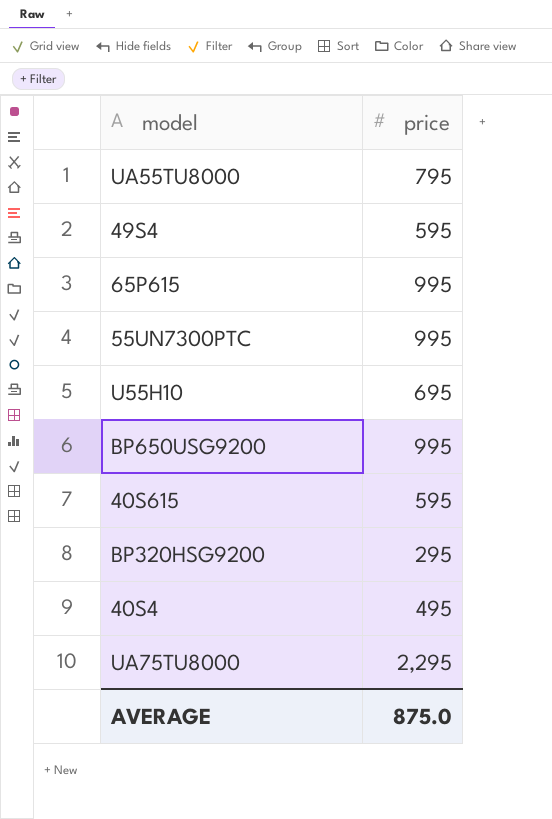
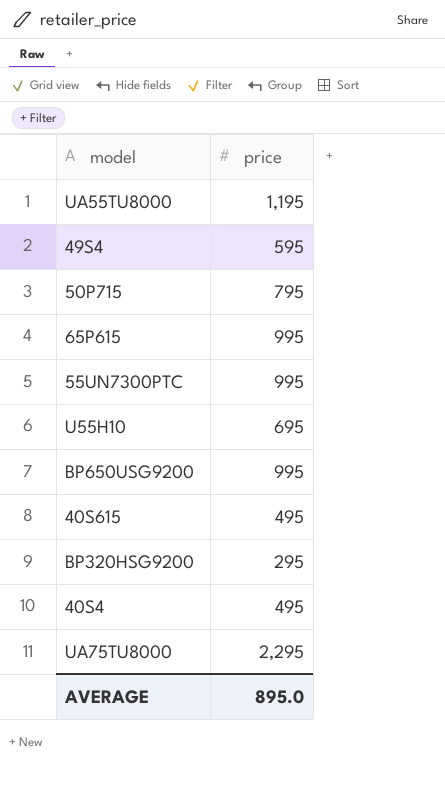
UA55TU8000 | price: 795 -> 1,195
row 50P715: none -> 795
40S615 | price: 595 -> 495
AVERAGE | price: 875.0 -> 895.0

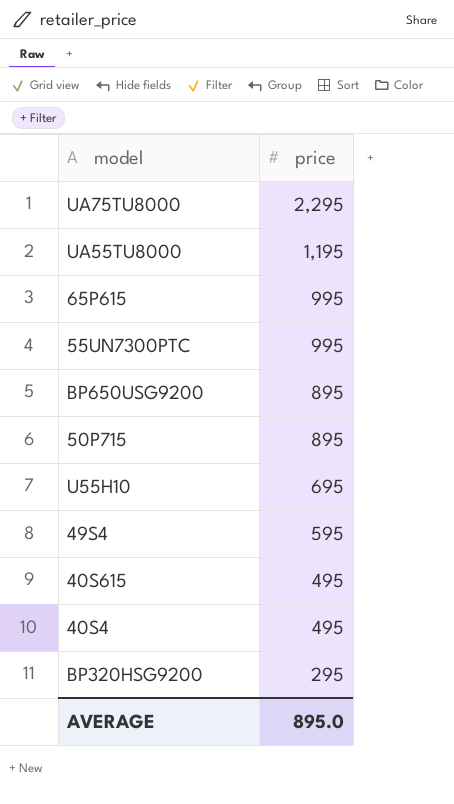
row order: none -> price descending
BP650USG9200 | price: 995 -> 895
50P715 | price: 795 -> 895

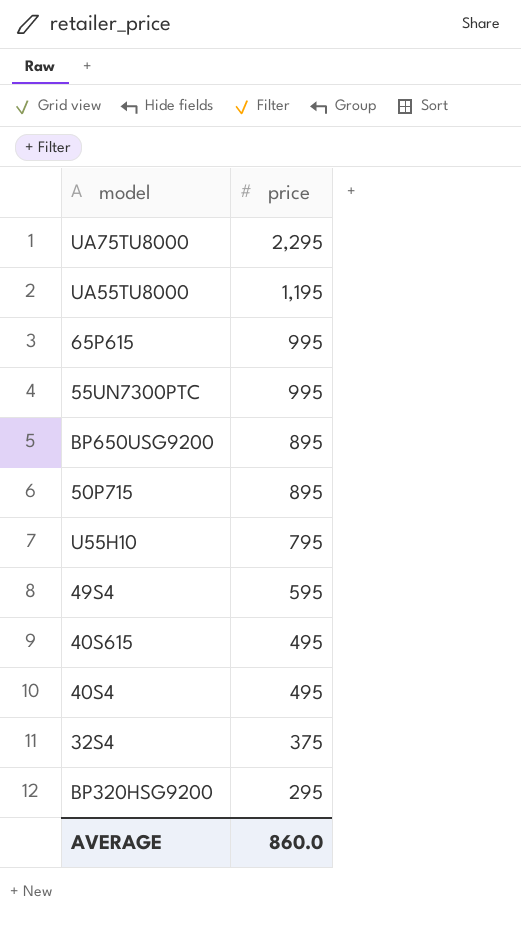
U55H10 | price: 695 -> 795
row 32S4: none -> 375
AVERAGE | price: 895.0 -> 860.0

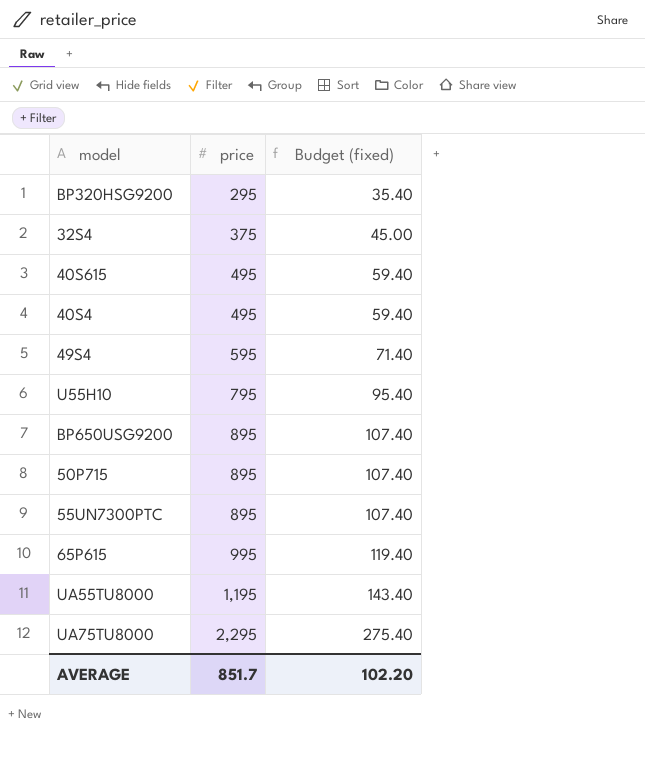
row order: price descending -> price ascending
column Budget (fixed) | formula: none -> [price] * 0.12
55UN7300PTC | price: 995 -> 895
AVERAGE | price: 860.0 -> 851.7

